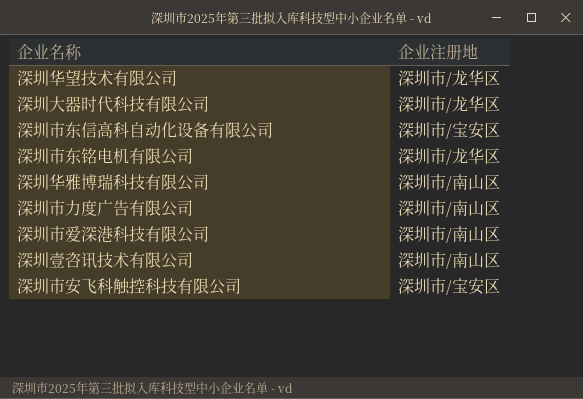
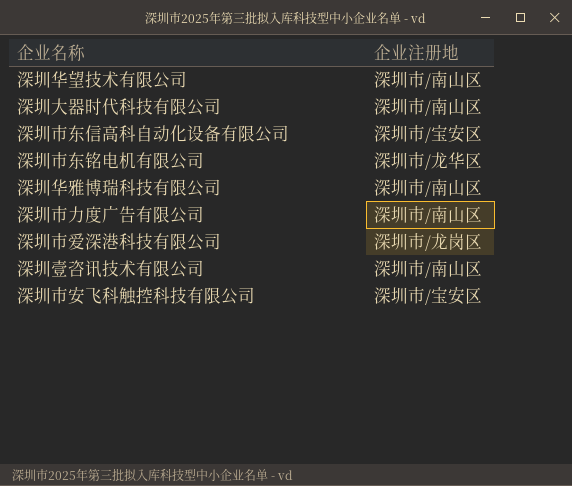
深圳华望技术有限公司 | 企业注册地: 深圳市/龙华区 -> 深圳市/南山区
深圳大器时代科技有限公司 | 企业注册地: 深圳市/龙华区 -> 深圳市/南山区
深圳市爱深港科技有限公司 | 企业注册地: 深圳市/南山区 -> 深圳市/龙岗区

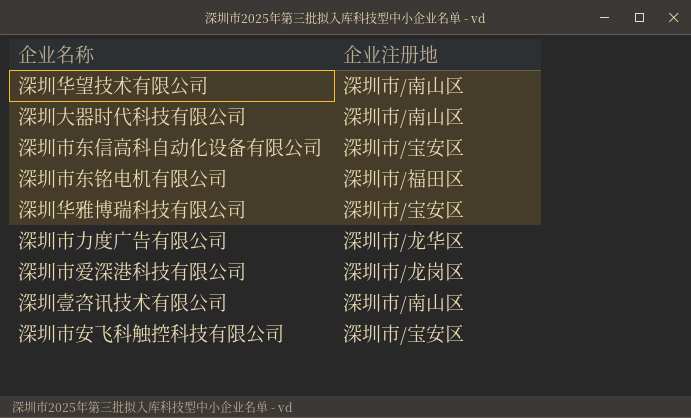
深圳市东铭电机有限公司 | 企业注册地: 深圳市/龙华区 -> 深圳市/福田区
深圳华雅博瑞科技有限公司 | 企业注册地: 深圳市/南山区 -> 深圳市/宝安区
深圳市力度广告有限公司 | 企业注册地: 深圳市/南山区 -> 深圳市/龙华区

